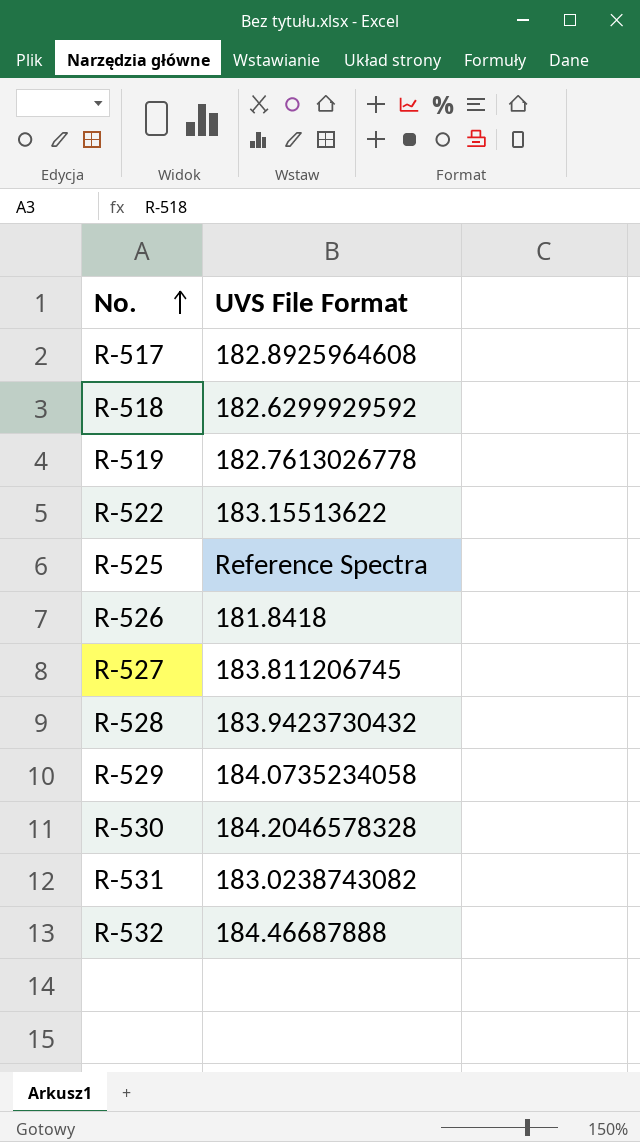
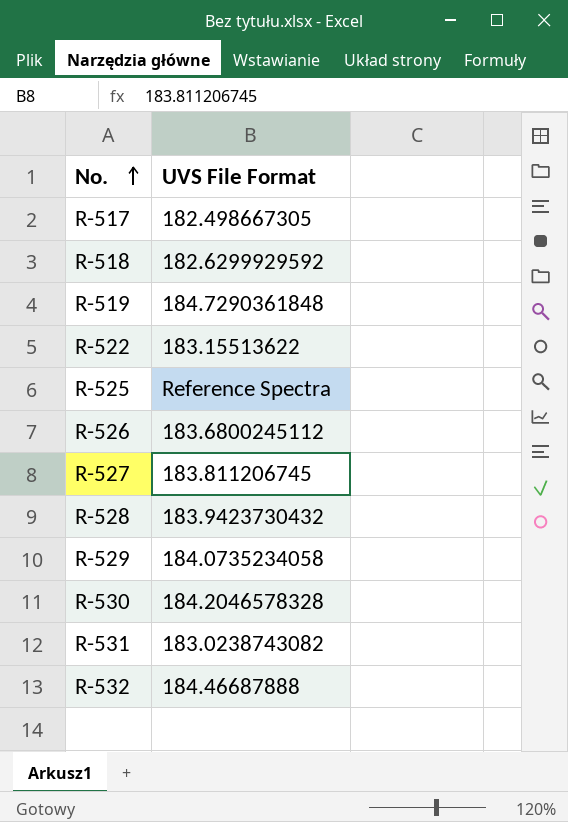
R-517 | UVS File Format: 182.8925964608 -> 182.498667305
R-519 | UVS File Format: 182.7613026778 -> 184.7290361848
R-526 | UVS File Format: 181.8418 -> 183.6800245112

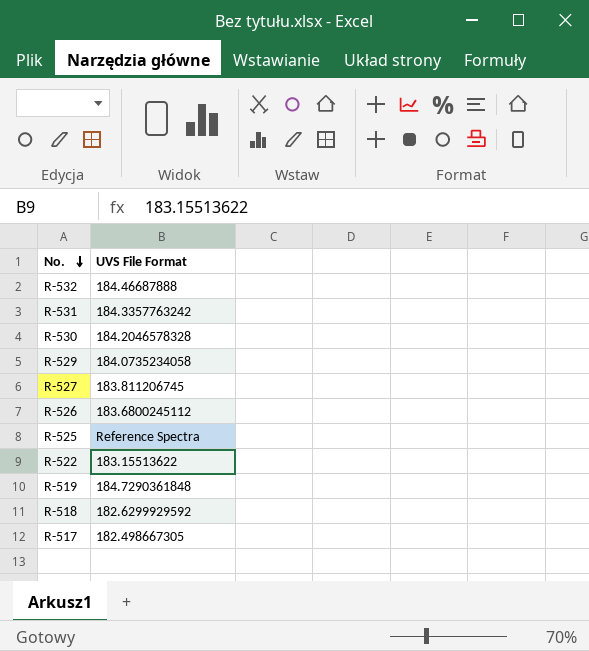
row order: No. ascending -> No. descending
row R-528: 183.9423730432 -> none
R-531 | UVS File Format: 183.0238743082 -> 184.3357763242

